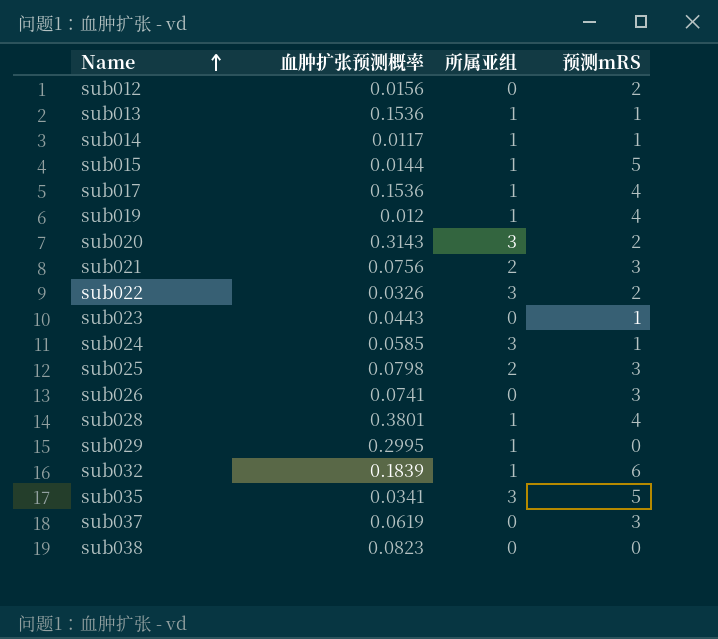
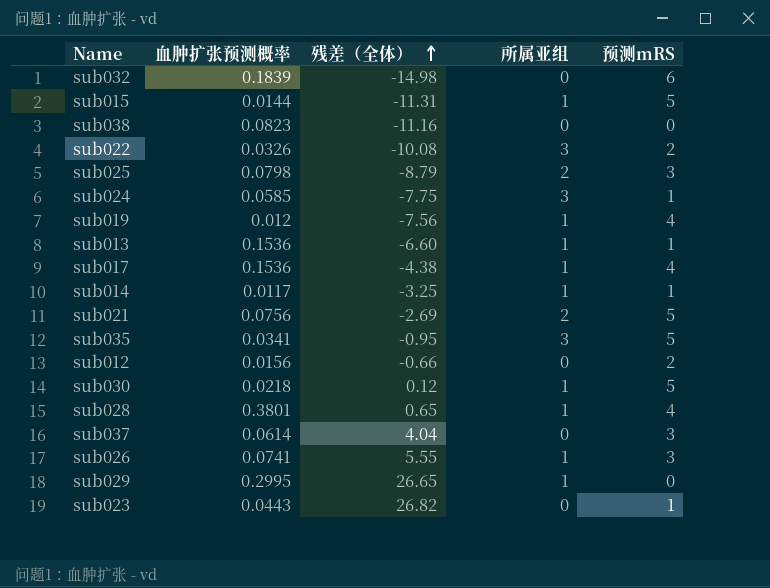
row order: Name ascending -> 残差（全体） ascending
column 残差（全体） | position: none -> 3
row sub020: 0.3143 | 3 | 2 -> none
sub032 | 所属亚组: 1 -> 0
sub021 | 预测mRS: 3 -> 5
row sub030: none -> 0.0218 | 0.12 | 1 | 5
sub037 | 血肿扩张预测概率: 0.0619 -> 0.0614
sub026 | 所属亚组: 0 -> 1

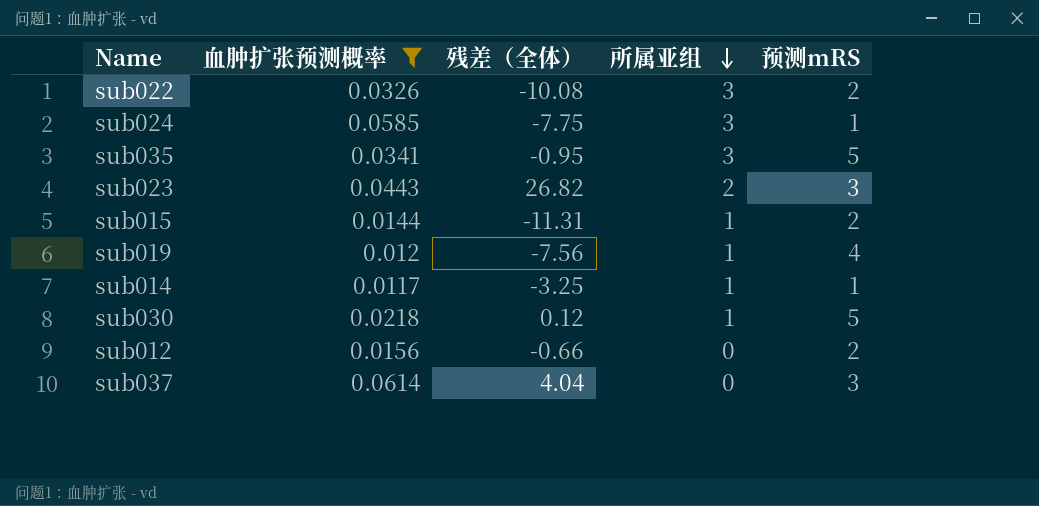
filter: none -> 血肿扩张预测概率 <= 0.0614
row order: 残差（全体） ascending -> 所属亚组 descending
sub023 | 所属亚组: 0 -> 2
sub023 | 预测mRS: 1 -> 3
sub015 | 预测mRS: 5 -> 2

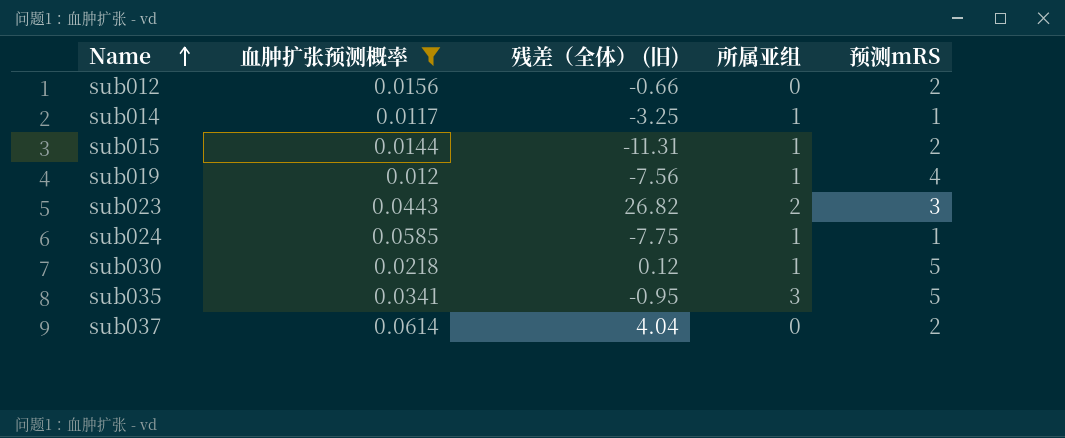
row order: 所属亚组 descending -> Name ascending
column name: 残差（全体） -> 残差（全体） (旧)
row sub022: 0.0326 | -10.08 | 3 | 2 -> none
sub024 | 所属亚组: 3 -> 1
sub037 | 预测mRS: 3 -> 2

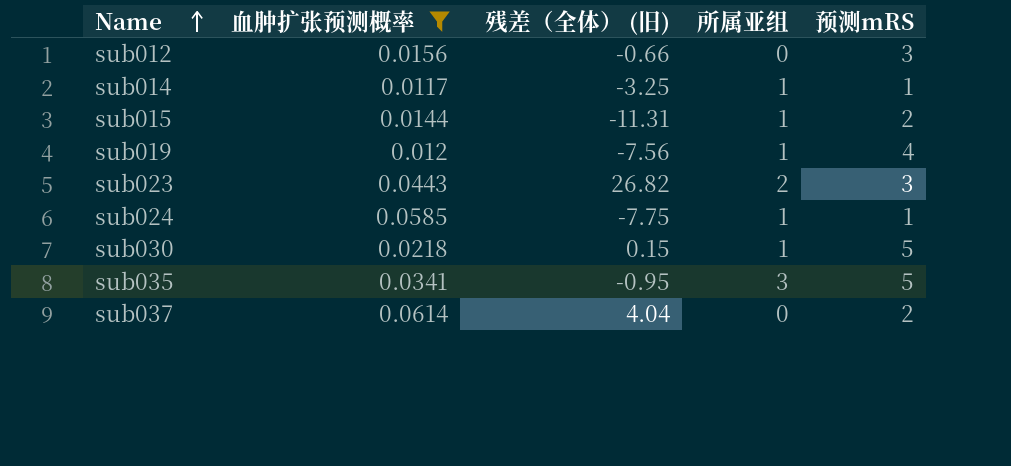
sub012 | 预测mRS: 2 -> 3
sub030 | 残差（全体） (旧): 0.12 -> 0.15

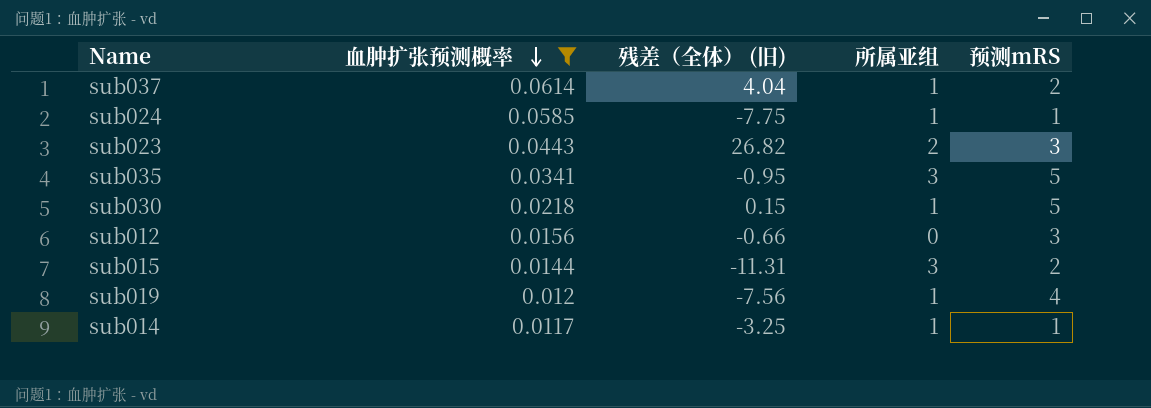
row order: Name ascending -> 血肿扩张预测概率 descending
sub037 | 所属亚组: 0 -> 1
sub015 | 所属亚组: 1 -> 3

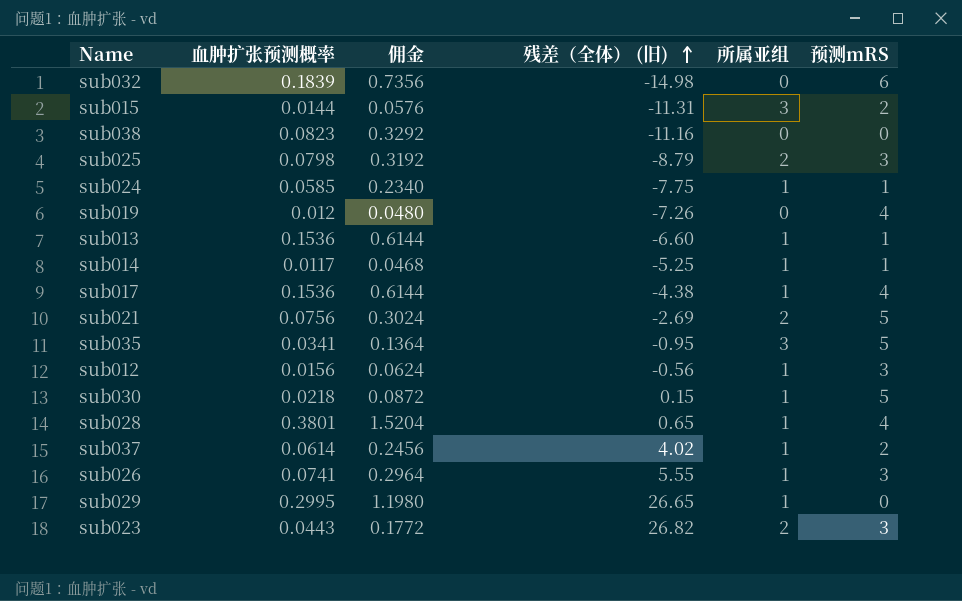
filter: 血肿扩张预测概率 <= 0.0614 -> none
row order: 血肿扩张预测概率 descending -> 残差（全体） (旧) ascending
column 佣金 | formula: none -> [血肿扩张预测概率] * 4
sub019 | 残差（全体） (旧): -7.56 -> -7.26
sub019 | 所属亚组: 1 -> 0
sub014 | 残差（全体） (旧): -3.25 -> -5.25
sub012 | 残差（全体） (旧): -0.66 -> -0.56
sub012 | 所属亚组: 0 -> 1
sub037 | 残差（全体） (旧): 4.04 -> 4.02

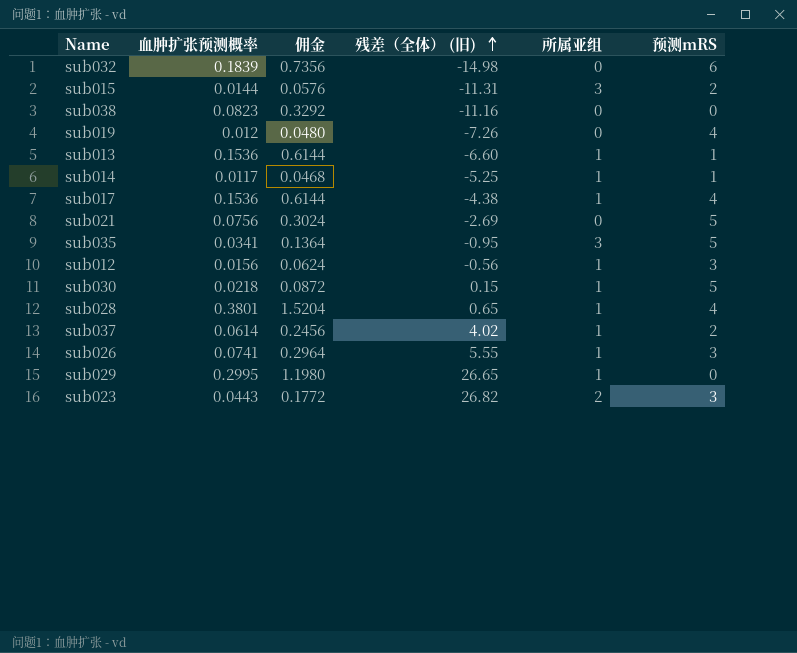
row sub025: 0.0798 | 0.3192 | -8.79 | 2 | 3 -> none
row sub024: 0.0585 | 0.2340 | -7.75 | 1 | 1 -> none
sub021 | 所属亚组: 2 -> 0

